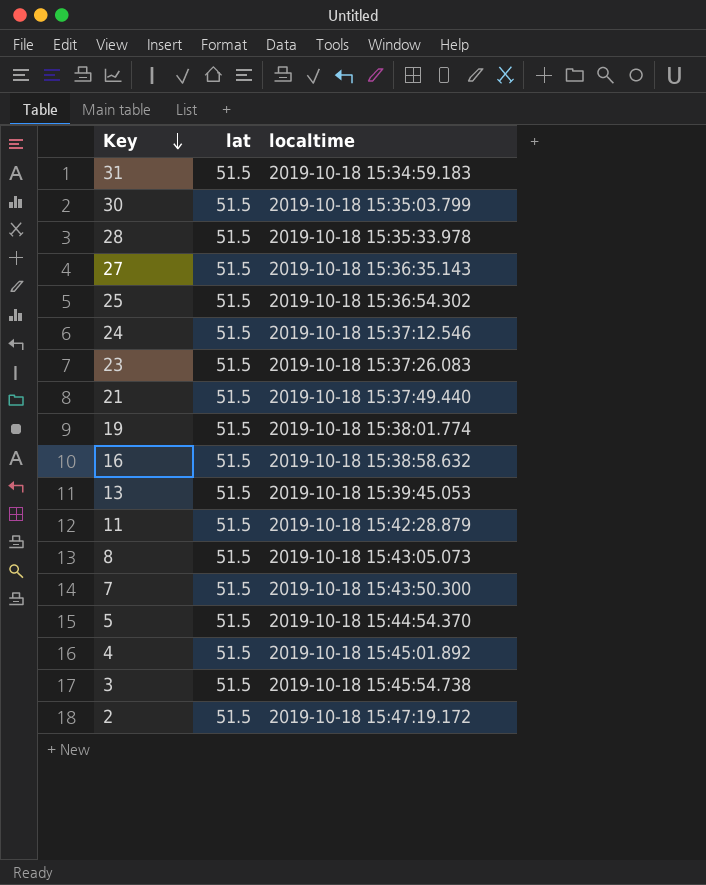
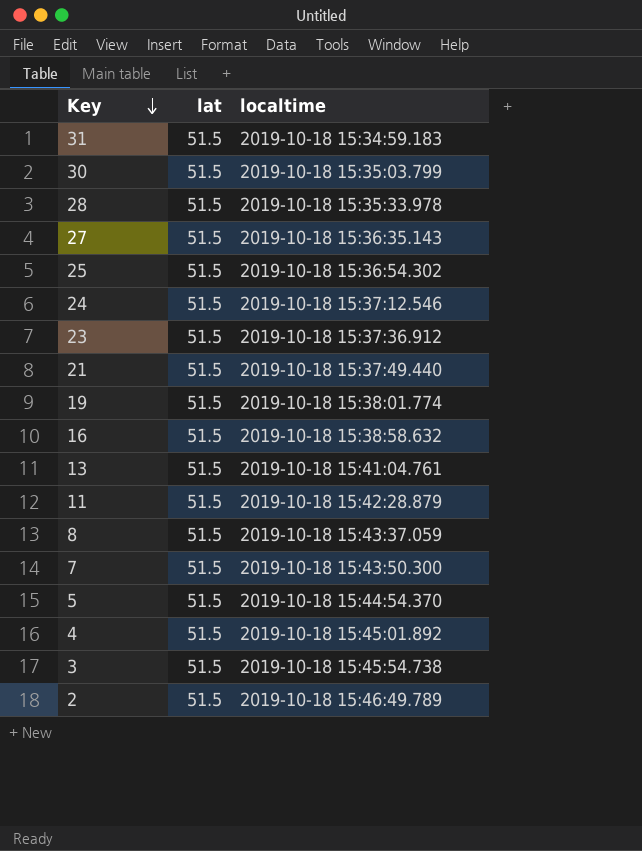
23 | localtime: 2019-10-18 15:37:26.083 -> 2019-10-18 15:37:36.912
13 | localtime: 2019-10-18 15:39:45.053 -> 2019-10-18 15:41:04.761
8 | localtime: 2019-10-18 15:43:05.073 -> 2019-10-18 15:43:37.059
2 | localtime: 2019-10-18 15:47:19.172 -> 2019-10-18 15:46:49.789

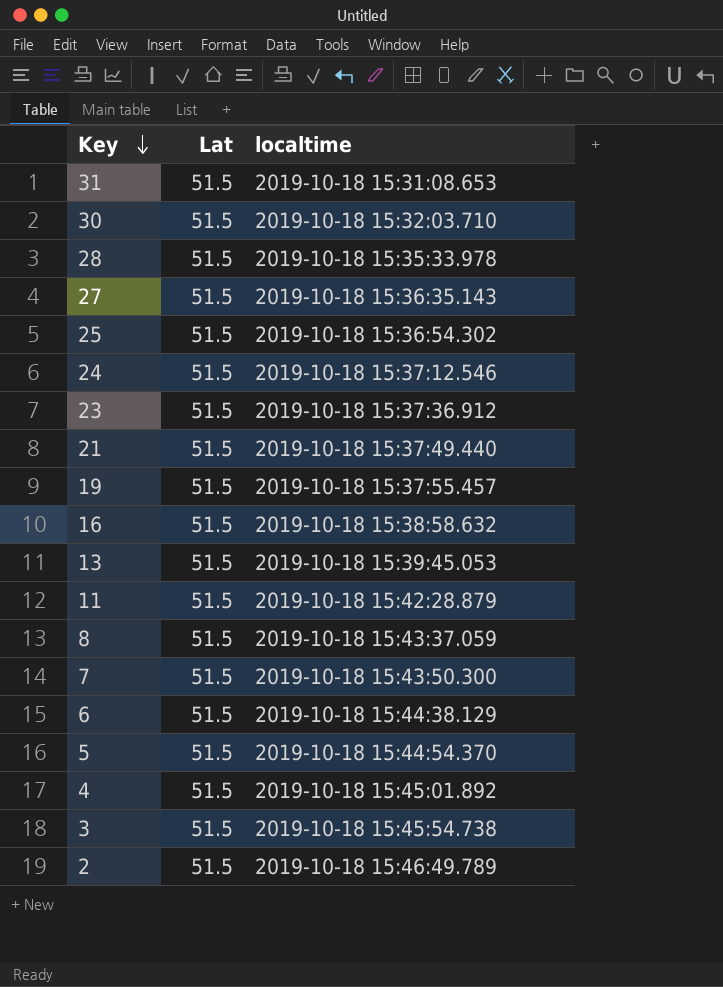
column name: lat -> Lat
31 | localtime: 2019-10-18 15:34:59.183 -> 2019-10-18 15:31:08.653
30 | localtime: 2019-10-18 15:35:03.799 -> 2019-10-18 15:32:03.710
19 | localtime: 2019-10-18 15:38:01.774 -> 2019-10-18 15:37:55.457
13 | localtime: 2019-10-18 15:41:04.761 -> 2019-10-18 15:39:45.053
row 6: none -> 51.5 | 2019-10-18 15:44:38.129

